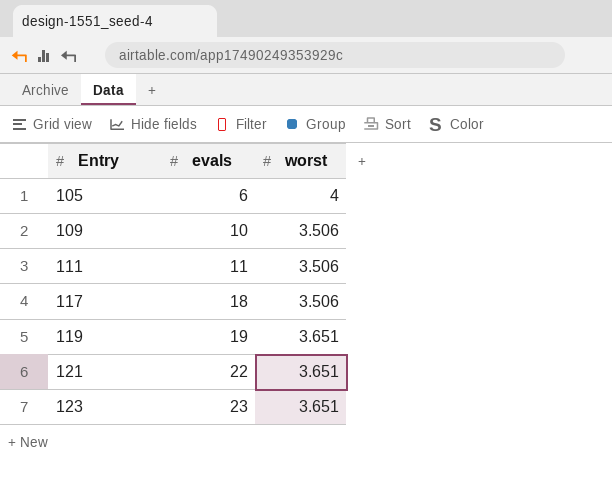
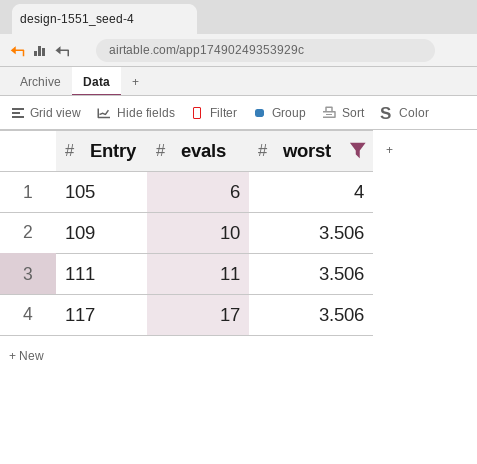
filter: none -> worst != 3.651
117 | evals: 18 -> 17

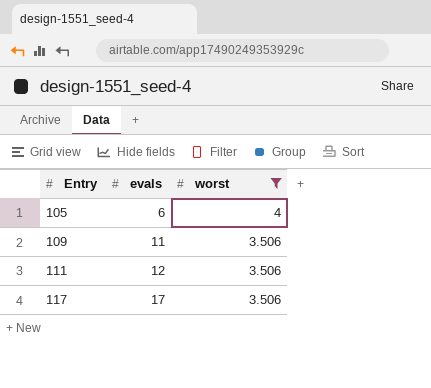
109 | evals: 10 -> 11
111 | evals: 11 -> 12

